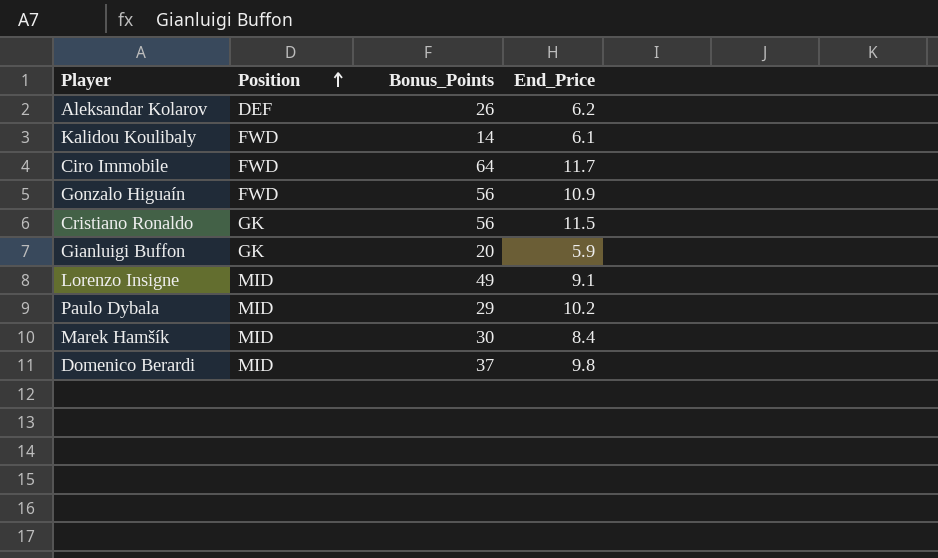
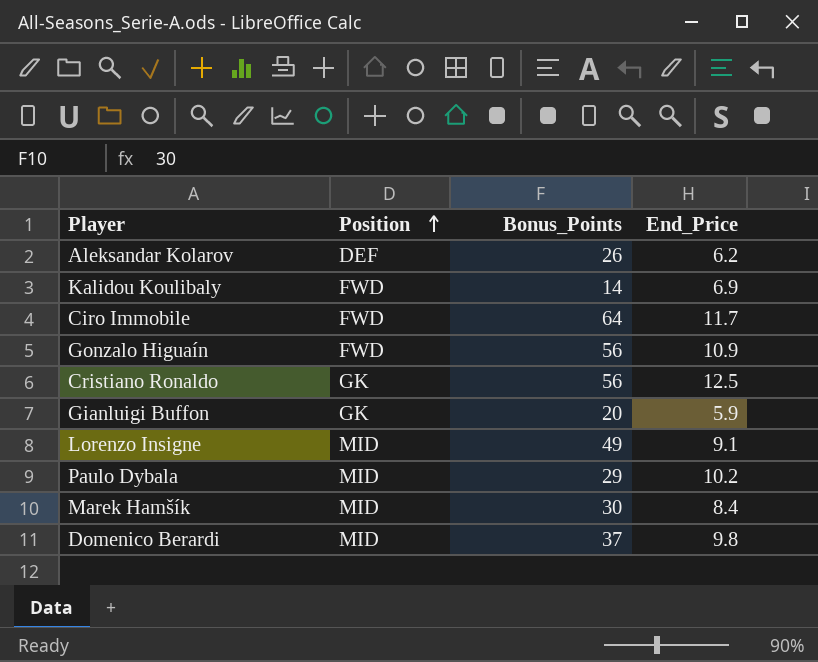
Kalidou Koulibaly | End_Price: 6.1 -> 6.9
Cristiano Ronaldo | End_Price: 11.5 -> 12.5

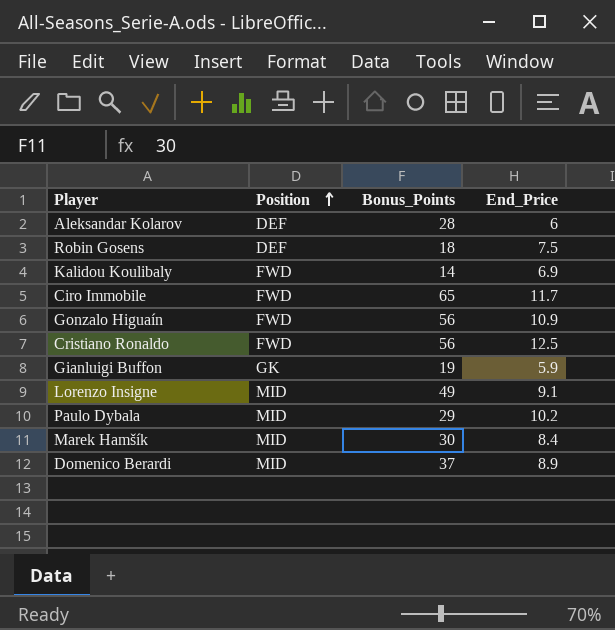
Aleksandar Kolarov | Bonus_Points: 26 -> 28
Aleksandar Kolarov | End_Price: 6.2 -> 6
row Robin Gosens: none -> DEF | 18 | 7.5
Ciro Immobile | Bonus_Points: 64 -> 65
Cristiano Ronaldo | Position: GK -> FWD
Gianluigi Buffon | Bonus_Points: 20 -> 19
Domenico Berardi | End_Price: 9.8 -> 8.9

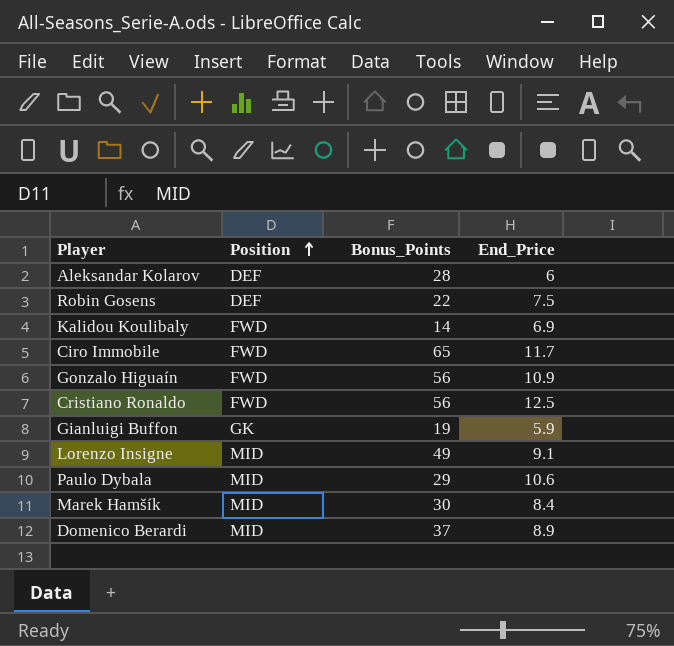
Robin Gosens | Bonus_Points: 18 -> 22
Paulo Dybala | End_Price: 10.2 -> 10.6

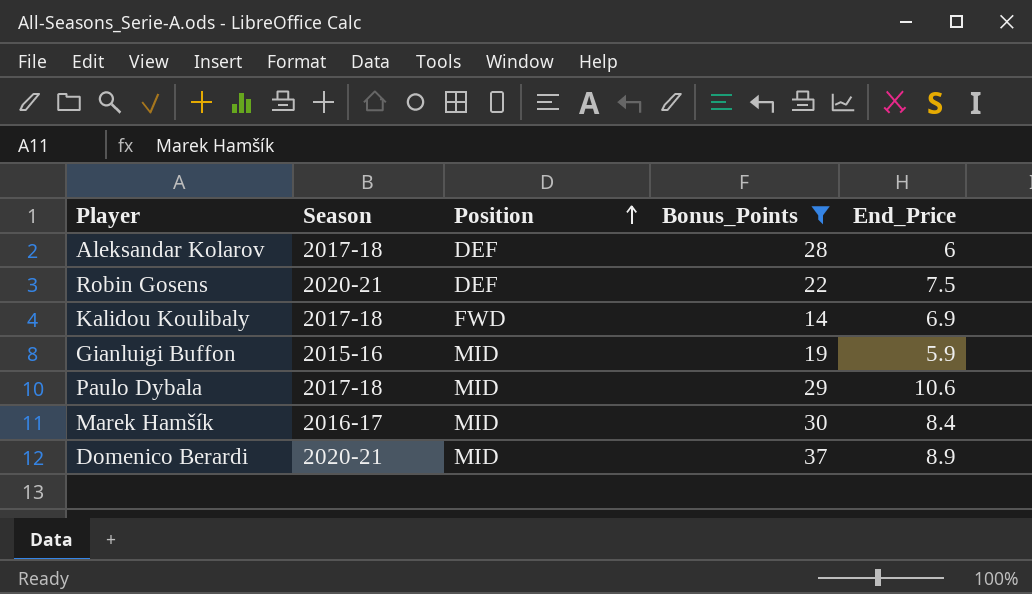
filter: none -> Bonus_Points <= 37
column Season | position: none -> 2
Gianluigi Buffon | Position: GK -> MID

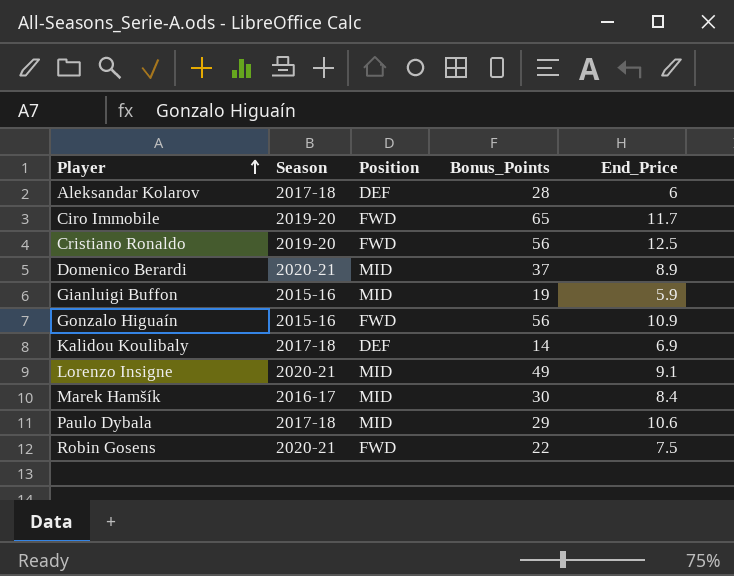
filter: Bonus_Points <= 37 -> none
row order: Position ascending -> Player ascending
Kalidou Koulibaly | Position: FWD -> DEF
Robin Gosens | Position: DEF -> FWD

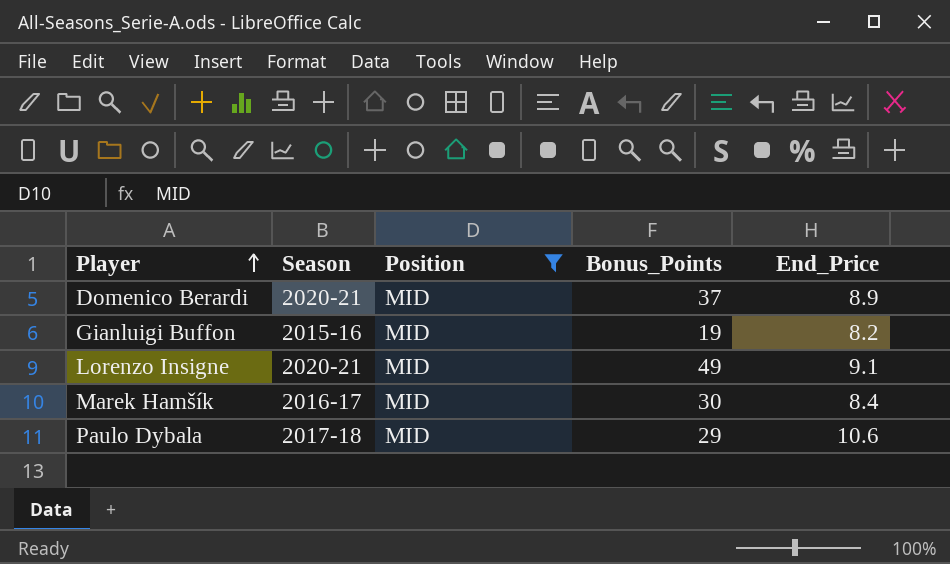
filter: none -> Position = MID
Gianluigi Buffon | End_Price: 5.9 -> 8.2

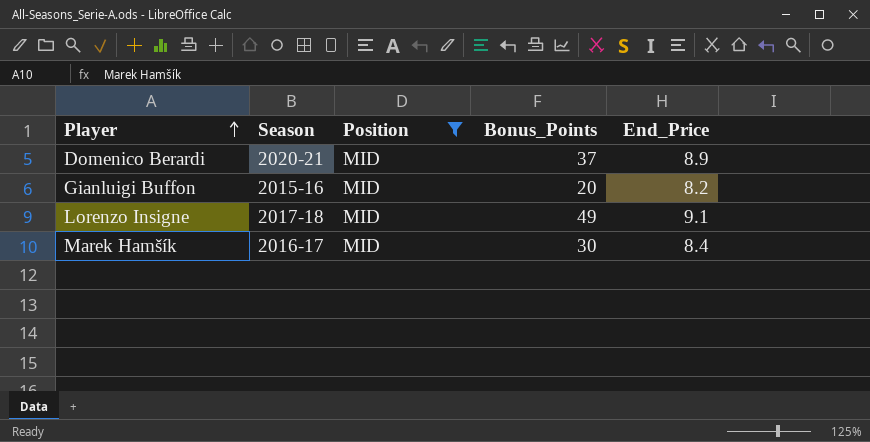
row Paulo Dybala: 2017-18 | MID | 29 | 10.6 -> none
Gianluigi Buffon | Bonus_Points: 19 -> 20
Lorenzo Insigne | Season: 2020-21 -> 2017-18

